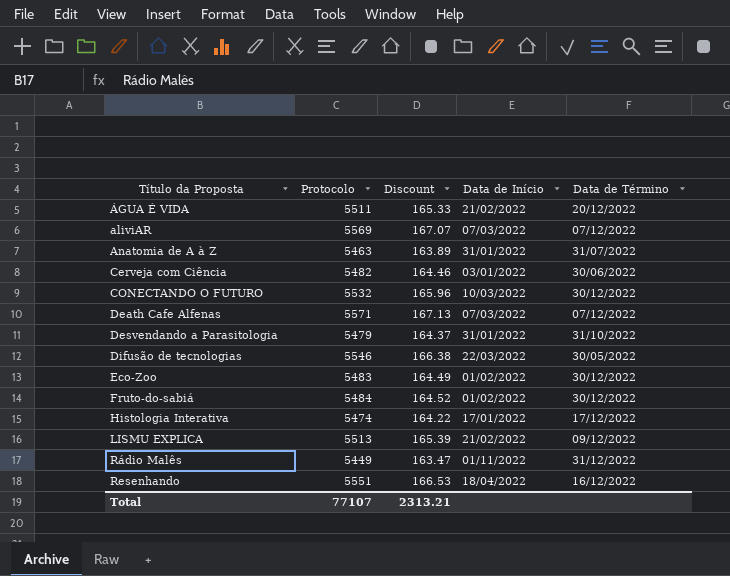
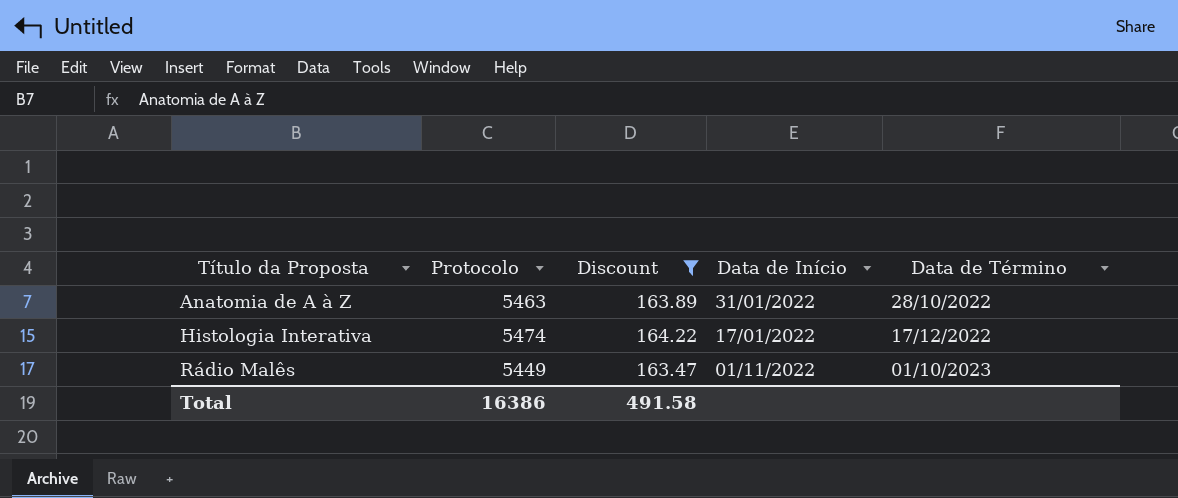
filter: none -> Discount <= 164.22
Anatomia de A à Z | Data de Término: 31/07/2022 -> 28/10/2022
Rádio Malês | Data de Término: 31/12/2022 -> 01/10/2023
Total | Protocolo: 77107 -> 16386
Total | Discount: 2313.21 -> 491.58

